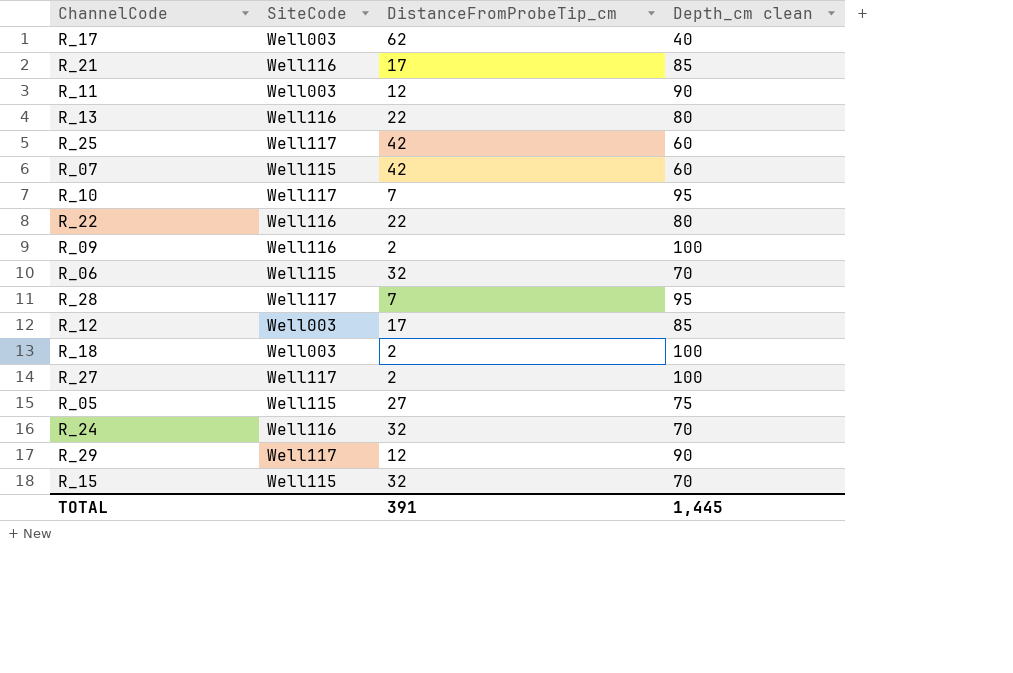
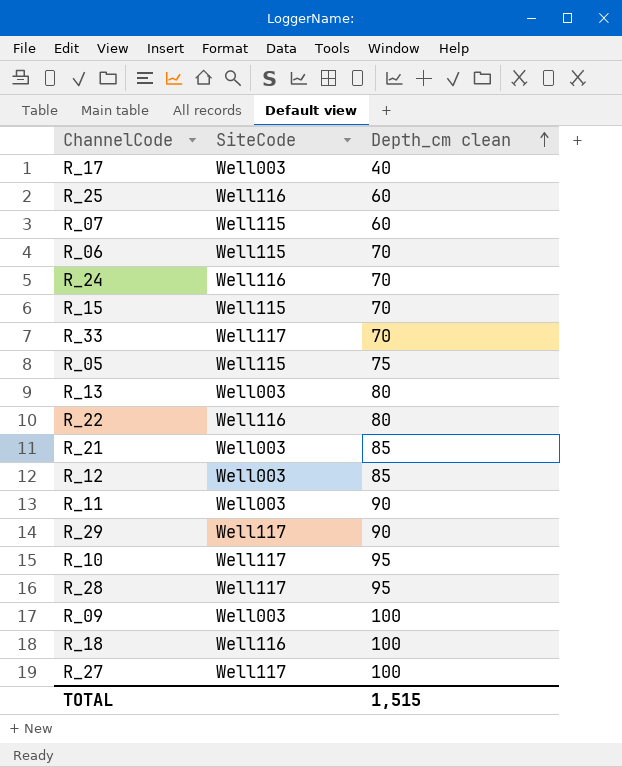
row order: none -> Depth_cm clean ascending
column DistanceFromProbeTip_cm | position: 3 -> none
R_25 | SiteCode: Well117 -> Well116
row R_33: none -> Well117 | 70
R_13 | SiteCode: Well116 -> Well003
R_21 | SiteCode: Well116 -> Well003
R_09 | SiteCode: Well116 -> Well003
R_18 | SiteCode: Well003 -> Well116
TOTAL | Depth_cm clean: 1,445 -> 1,515

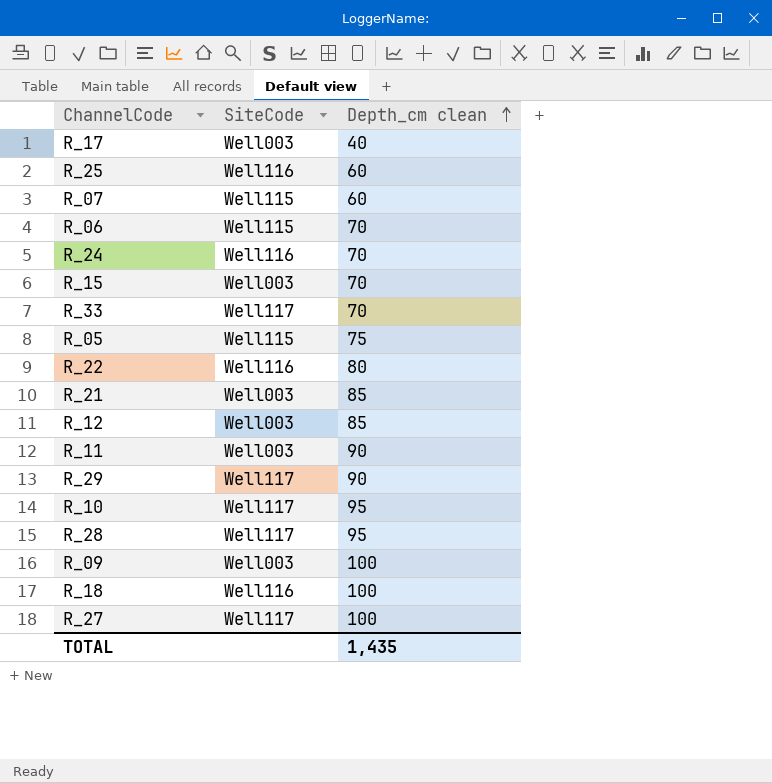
row R_13: Well003 | 80 -> none
R_15 | SiteCode: Well115 -> Well003
TOTAL | Depth_cm clean: 1,515 -> 1,435

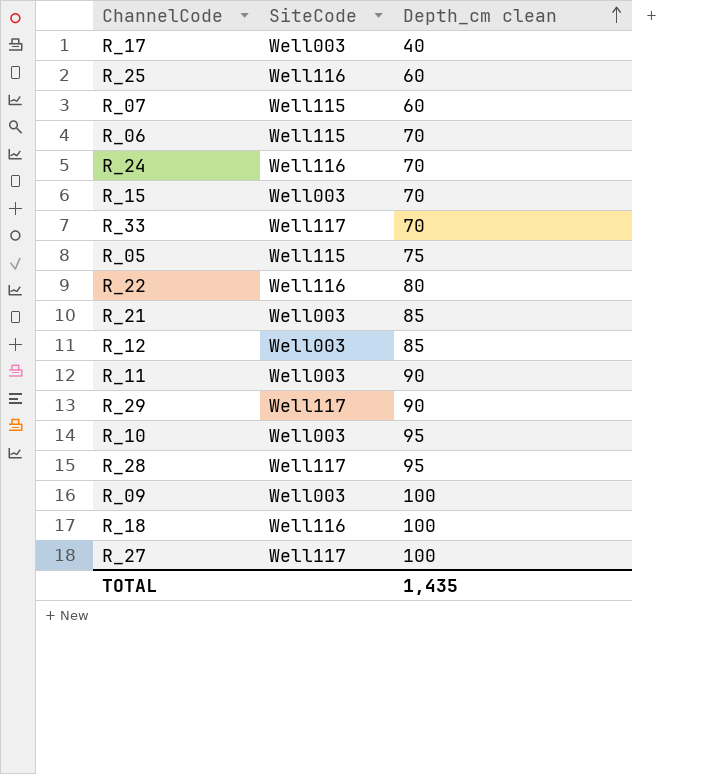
R_10 | SiteCode: Well117 -> Well003

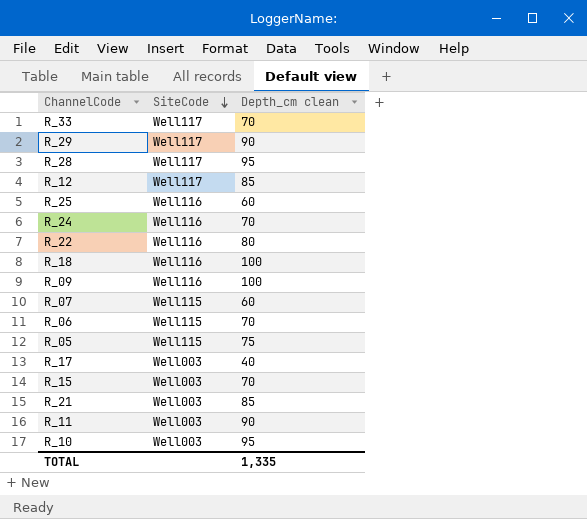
row order: Depth_cm clean ascending -> SiteCode descending
row R_27: Well117 | 100 -> none
R_12 | SiteCode: Well003 -> Well117
R_09 | SiteCode: Well003 -> Well116
TOTAL | Depth_cm clean: 1,435 -> 1,335

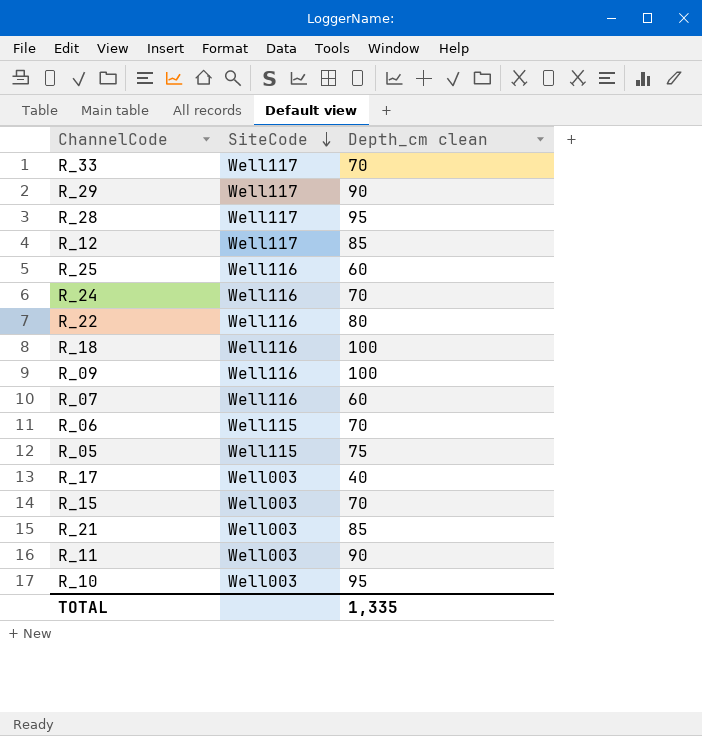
R_07 | SiteCode: Well115 -> Well116

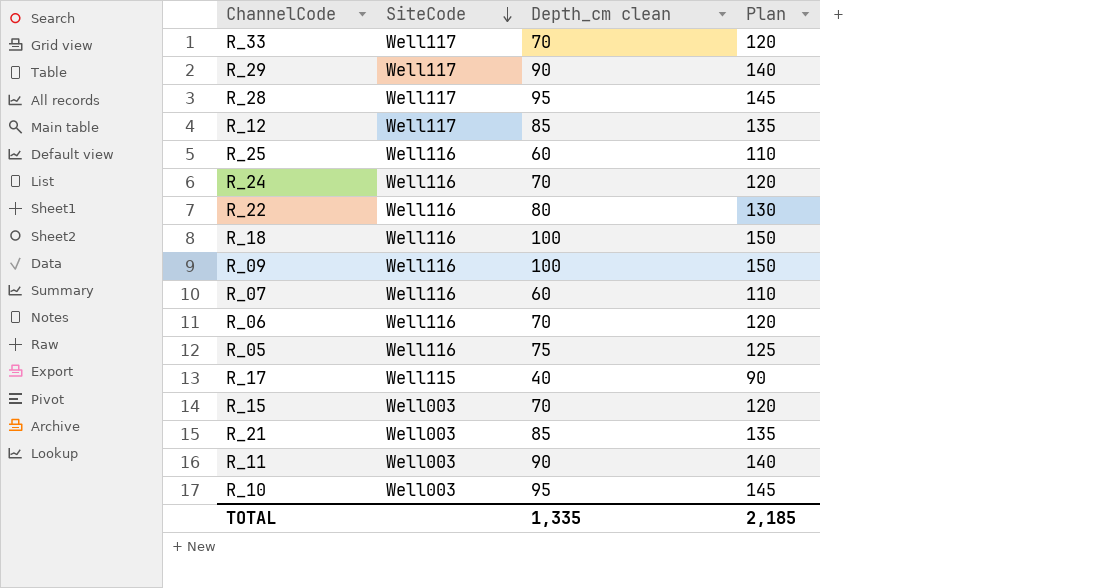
column Plan | formula: none -> [Depth_cm clean] + 50
R_06 | SiteCode: Well115 -> Well116
R_05 | SiteCode: Well115 -> Well116
R_17 | SiteCode: Well003 -> Well115

